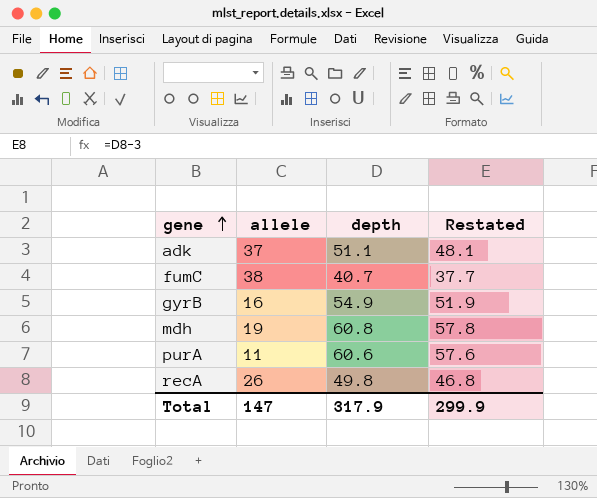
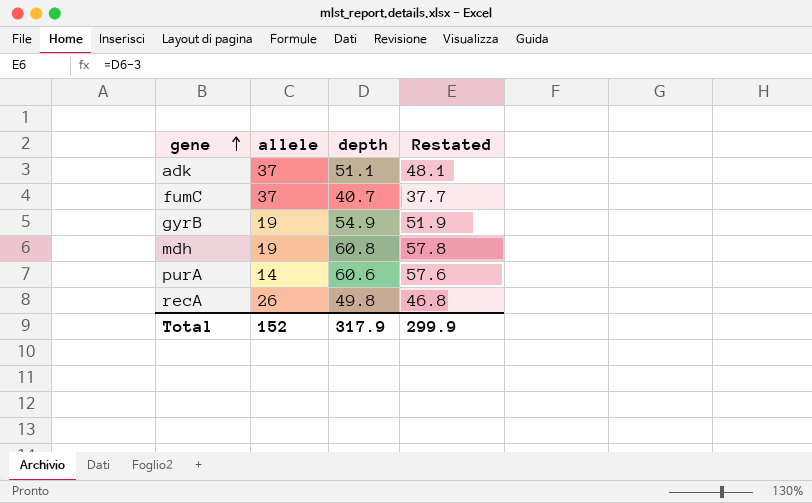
fumC | allele: 38 -> 37
gyrB | allele: 16 -> 19
purA | allele: 11 -> 14
Total | allele: 147 -> 152

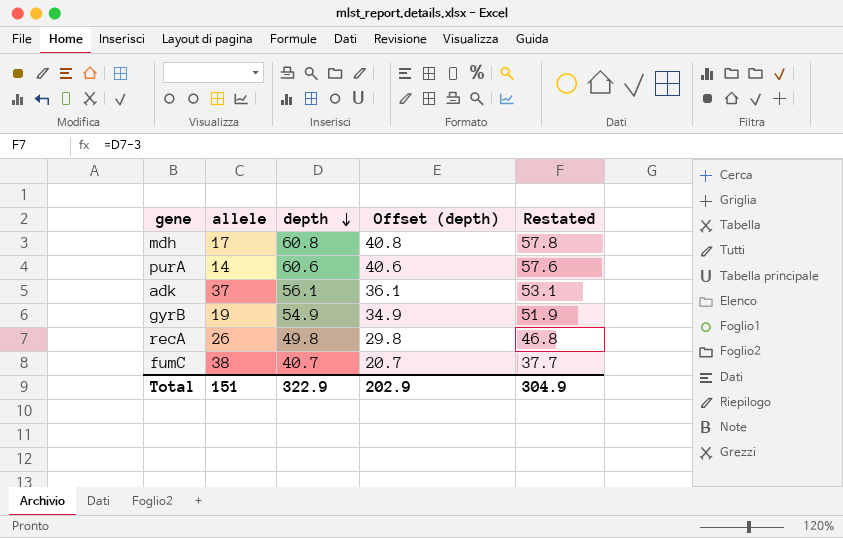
row order: gene ascending -> depth descending
column Offset (depth) | formula: none -> [depth] - 20
mdh | allele: 19 -> 17
adk | depth: 51.1 -> 56.1
adk | Restated: 48.1 -> 53.1
fumC | allele: 37 -> 38
Total | allele: 152 -> 151
Total | depth: 317.9 -> 322.9
Total | Restated: 299.9 -> 304.9

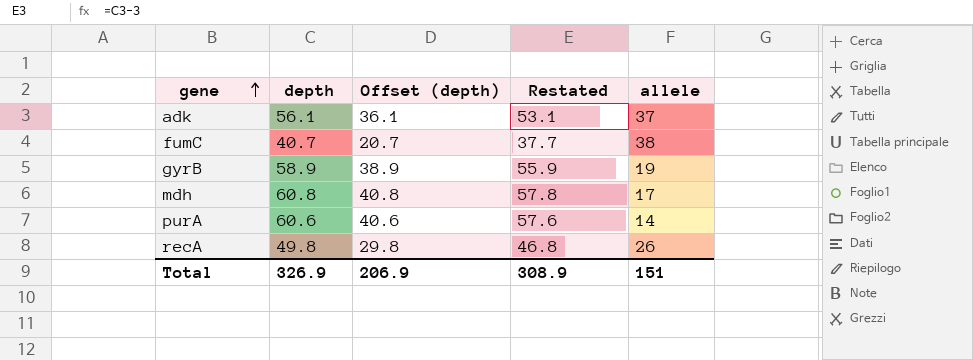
row order: depth descending -> gene ascending
column allele | position: 2 -> 5
gyrB | depth: 54.9 -> 58.9
gyrB | Offset (depth): 34.9 -> 38.9
gyrB | Restated: 51.9 -> 55.9
Total | depth: 322.9 -> 326.9
Total | Offset (depth): 202.9 -> 206.9
Total | Restated: 304.9 -> 308.9

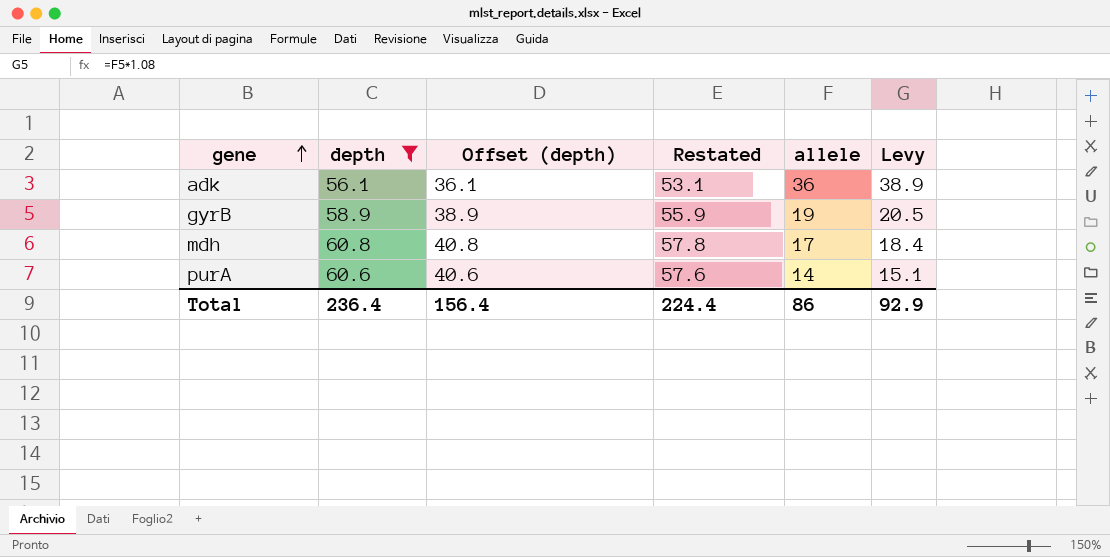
filter: none -> depth >= 56.1
column Levy | formula: none -> [allele] * 1.08
adk | allele: 37 -> 36
Total | depth: 326.9 -> 236.4
Total | Offset (depth): 206.9 -> 156.4
Total | Restated: 308.9 -> 224.4
Total | allele: 151 -> 86

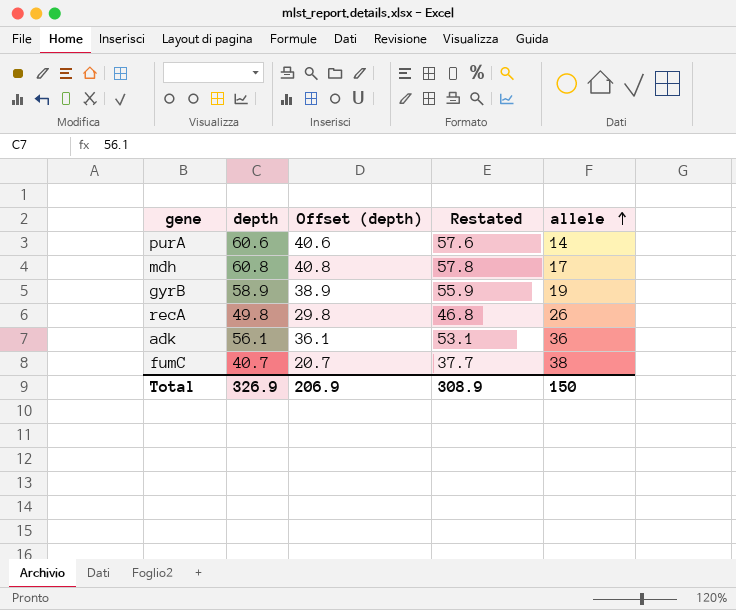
filter: depth >= 56.1 -> none
row order: gene ascending -> allele ascending
column Levy | formula: [allele] * 1.08 -> none
Total | depth: 236.4 -> 326.9
Total | Offset (depth): 156.4 -> 206.9
Total | Restated: 224.4 -> 308.9
Total | allele: 86 -> 150

